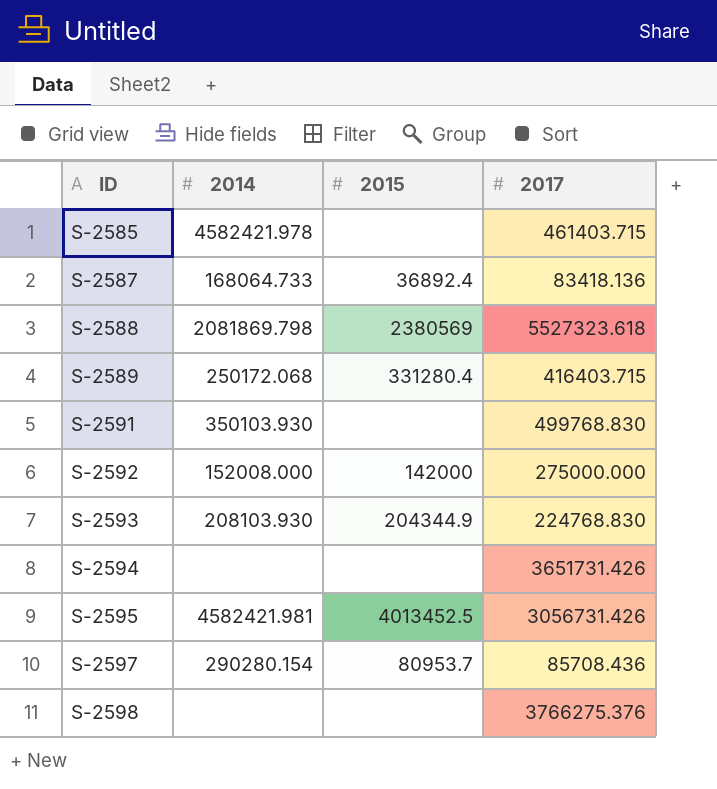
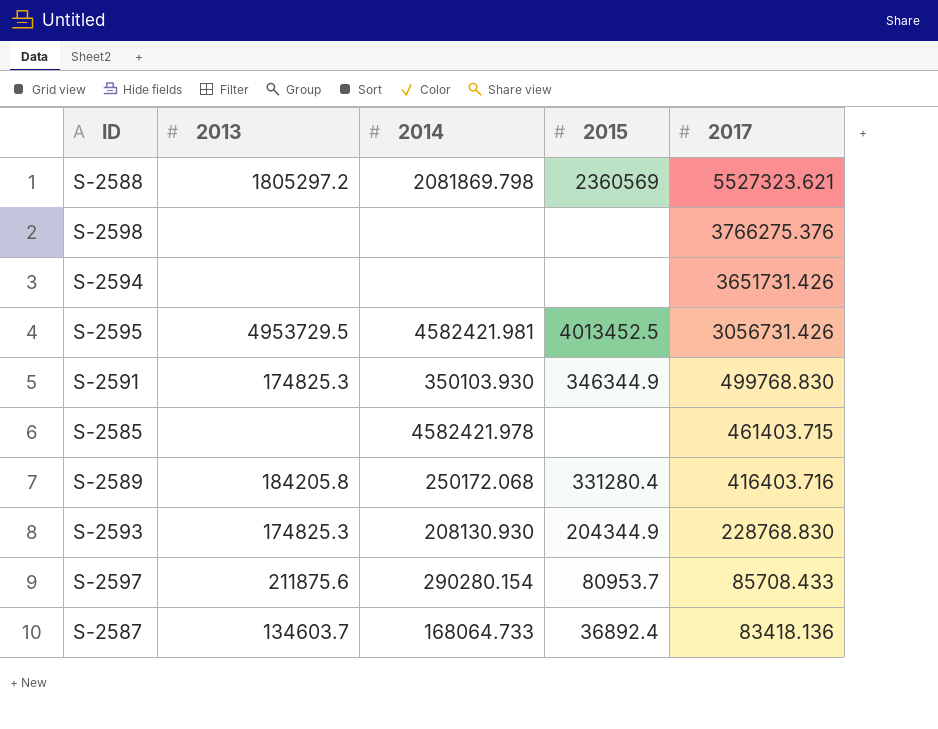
row order: ID ascending -> 2017 descending
column 2013 | position: none -> 2
row S-2592: 152008.000 | 142000 | 275000.000 -> none
S-2588 | 2015: 2380569 -> 2360569
S-2588 | 2017: 5527323.618 -> 5527323.621
S-2591 | 2015: none -> 346344.9
S-2589 | 2017: 416403.715 -> 416403.716
S-2593 | 2014: 208103.930 -> 208130.930
S-2593 | 2017: 224768.830 -> 228768.830
S-2597 | 2017: 85708.436 -> 85708.433

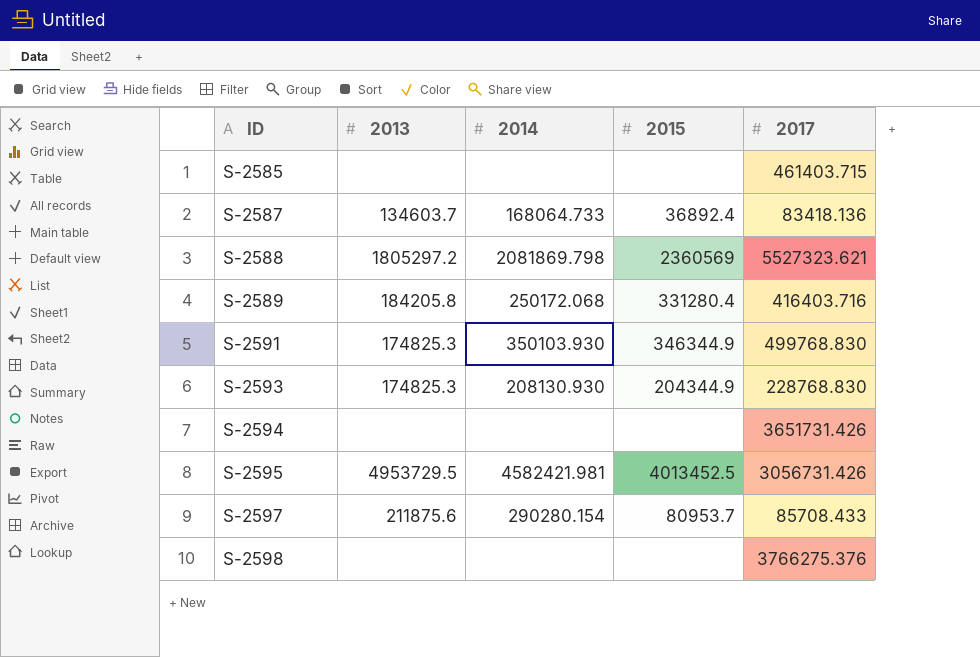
row order: 2017 descending -> ID ascending
S-2585 | 2014: 4582421.978 -> none

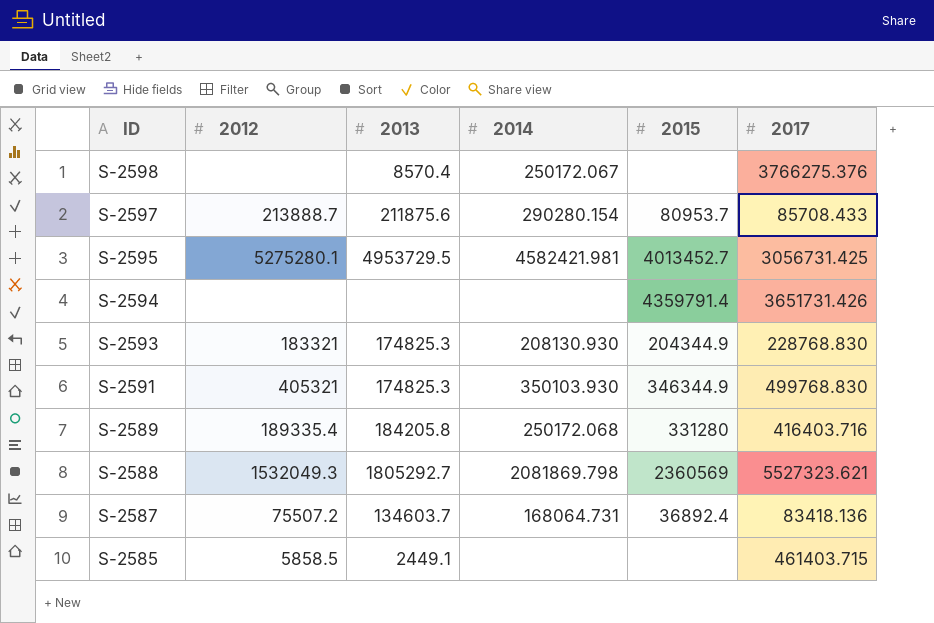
row order: ID ascending -> ID descending
column 2012 | position: none -> 2
S-2598 | 2013: none -> 8570.4
S-2598 | 2014: none -> 250172.067
S-2595 | 2015: 4013452.5 -> 4013452.7
S-2595 | 2017: 3056731.426 -> 3056731.425
S-2594 | 2015: none -> 4359791.4
S-2589 | 2015: 331280.4 -> 331280
S-2588 | 2013: 1805297.2 -> 1805292.7
S-2587 | 2014: 168064.733 -> 168064.731
S-2585 | 2013: none -> 2449.1

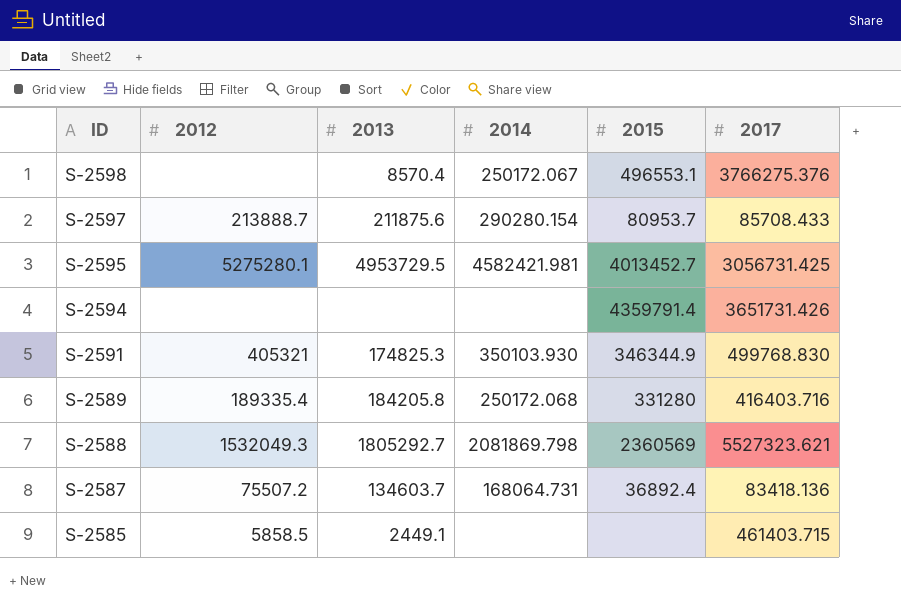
row S-2593: 183321 | 174825.3 | 208130.930 | 204344.9 | 228768.830 -> none
S-2598 | 2015: none -> 496553.1

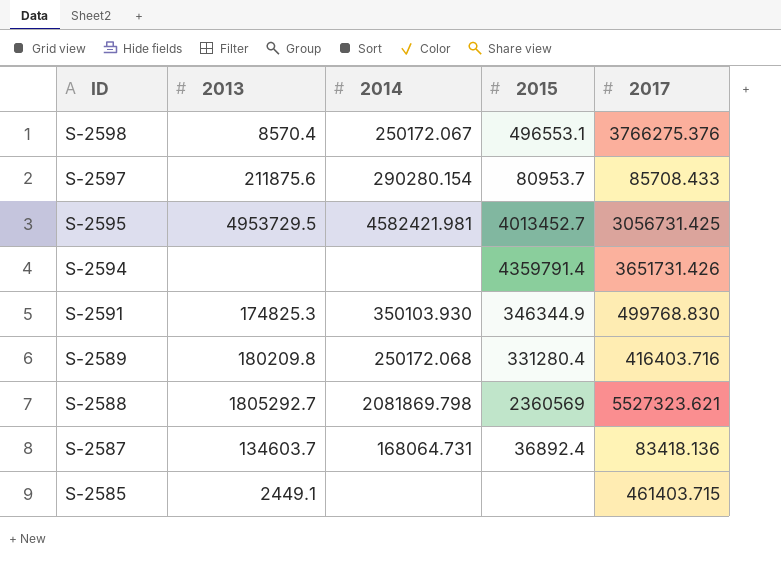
column 2012 | position: 2 -> none
S-2589 | 2013: 184205.8 -> 180209.8
S-2589 | 2015: 331280 -> 331280.4

